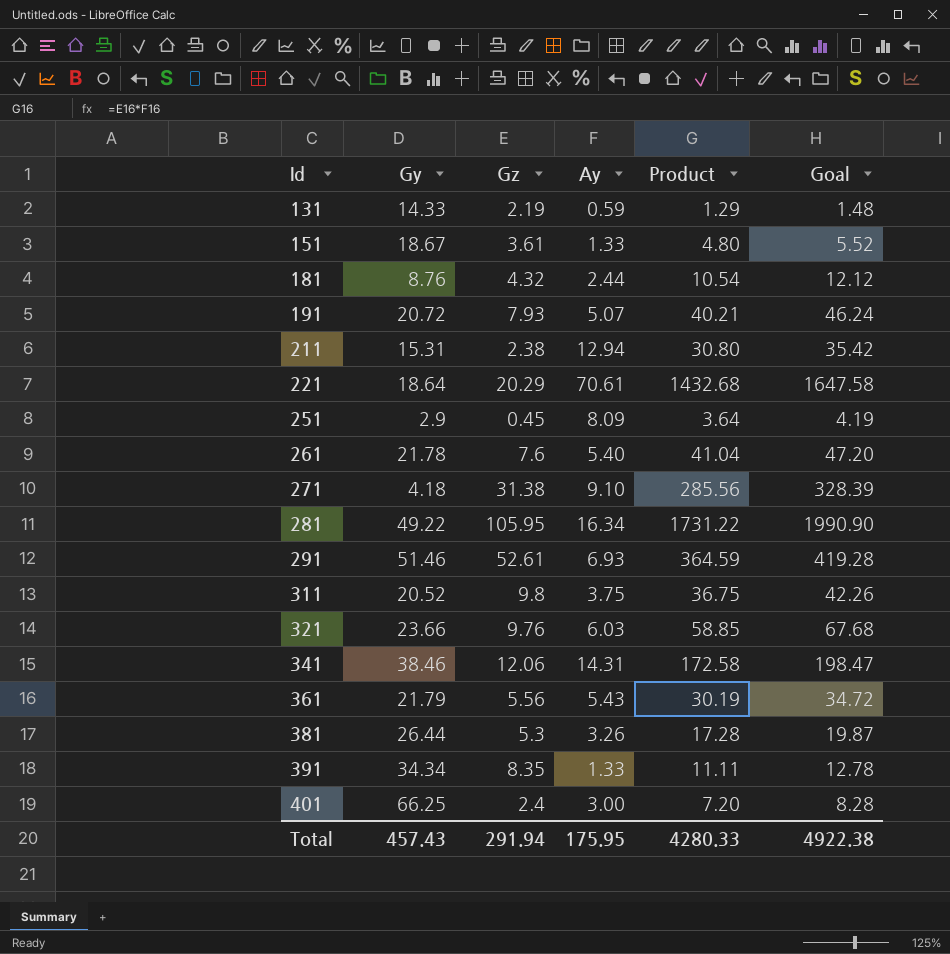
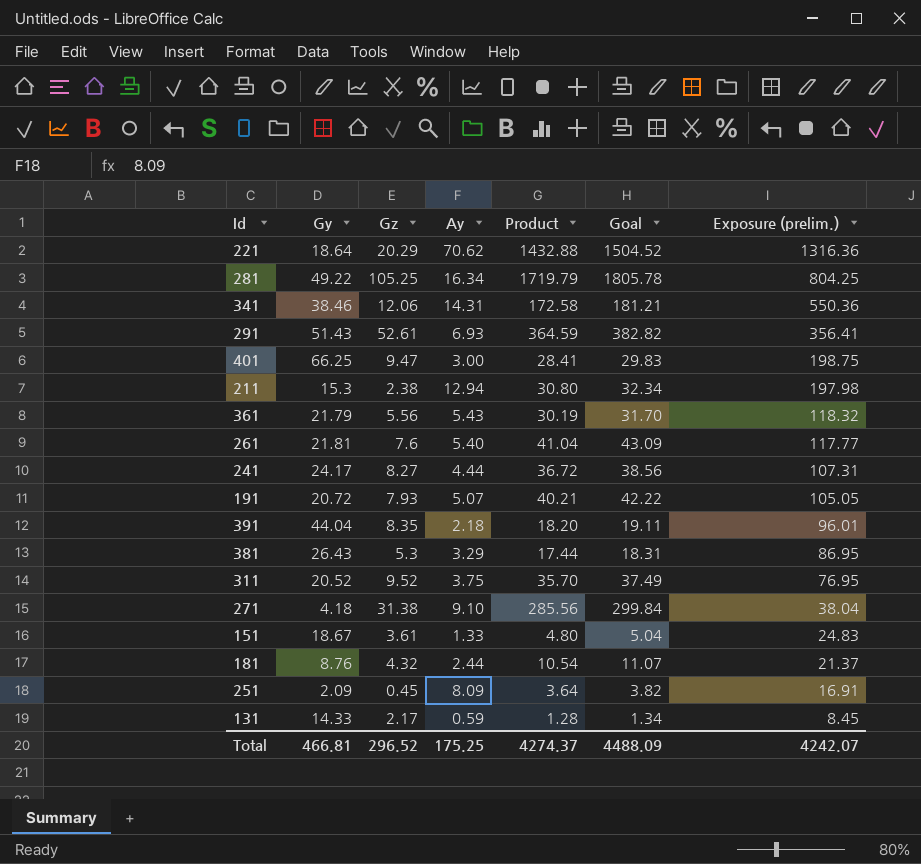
row order: Id ascending -> Exposure (prelim.) descending
column Goal | formula: [Product] * 1.15 -> [Product] * 1.05
column Exposure (prelim.) | formula: none -> [Gy] * [Ay]
row 321: 23.66 | 9.76 | 6.03 | 58.85 | 67.68 -> none
221 | Ay: 70.61 -> 70.62
221 | Product: 1432.68 -> 1432.88
281 | Gz: 105.95 -> 105.25
281 | Product: 1731.22 -> 1719.79
291 | Gy: 51.46 -> 51.43
401 | Gz: 2.4 -> 9.47
401 | Product: 7.20 -> 28.41
211 | Gy: 15.31 -> 15.3
261 | Gy: 21.78 -> 21.81
row 241: none -> 24.17 | 8.27 | 4.44 | 36.72 | 38.56 | 107.31
391 | Gy: 34.34 -> 44.04
391 | Ay: 1.33 -> 2.18
391 | Product: 11.11 -> 18.20
381 | Gy: 26.44 -> 26.43
381 | Ay: 3.26 -> 3.29
381 | Product: 17.28 -> 17.44
311 | Gz: 9.8 -> 9.52
311 | Product: 36.75 -> 35.70
251 | Gy: 2.9 -> 2.09
131 | Gz: 2.19 -> 2.17
131 | Product: 1.29 -> 1.28
Total | Gy: 457.43 -> 466.81
Total | Gz: 291.94 -> 296.52
Total | Ay: 175.95 -> 175.25
Total | Product: 4280.33 -> 4274.37
Total | Goal: 4922.38 -> 4488.09

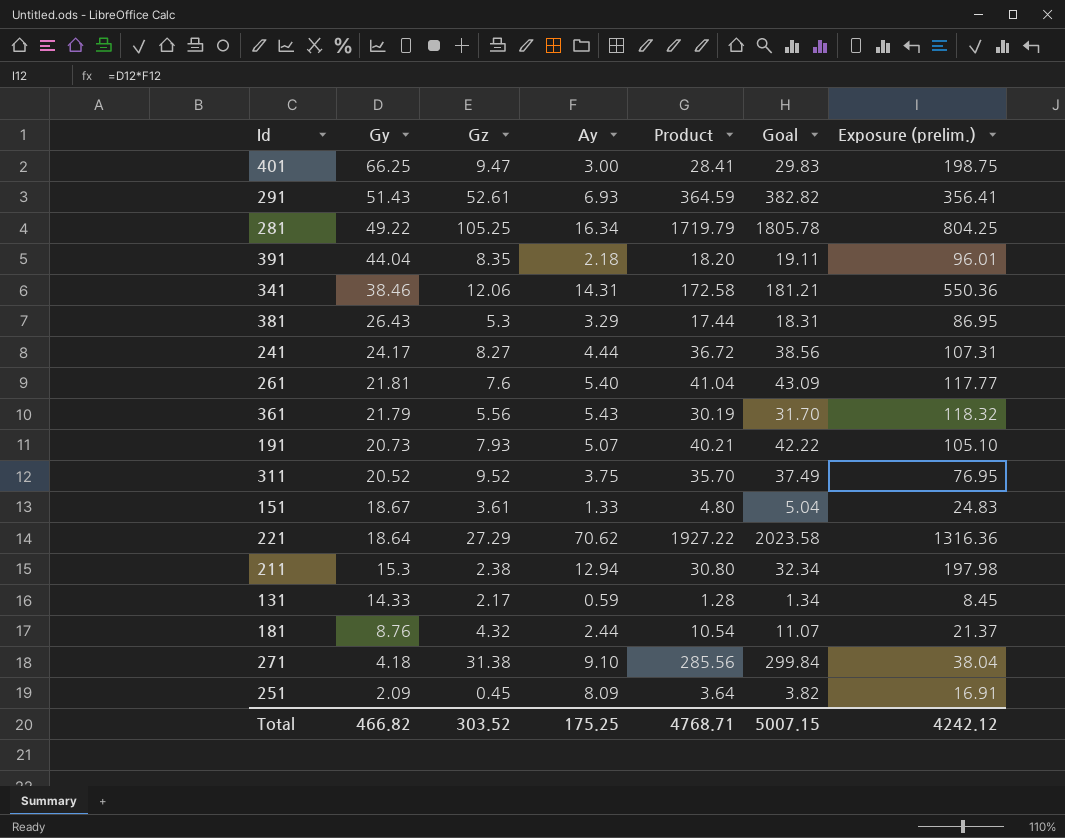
row order: Exposure (prelim.) descending -> Gy descending
191 | Gy: 20.72 -> 20.73
191 | Exposure (prelim.): 105.05 -> 105.10
221 | Gz: 20.29 -> 27.29
221 | Product: 1432.88 -> 1927.22
221 | Goal: 1504.52 -> 2023.58
Total | Gy: 466.81 -> 466.82
Total | Gz: 296.52 -> 303.52
Total | Product: 4274.37 -> 4768.71
Total | Goal: 4488.09 -> 5007.15
Total | Exposure (prelim.): 4242.07 -> 4242.12

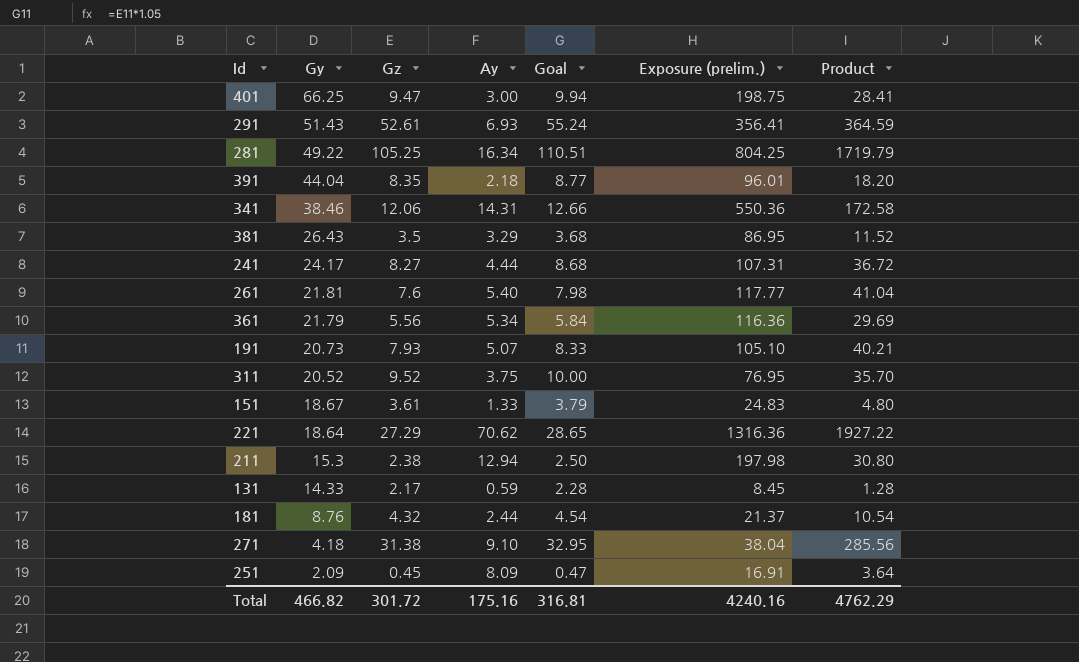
column Goal | formula: [Product] * 1.05 -> [Gz] * 1.05
column Product | position: 5 -> 7
381 | Gz: 5.3 -> 3.5
381 | Product: 17.44 -> 11.52
361 | Ay: 5.43 -> 5.34
361 | Exposure (prelim.): 118.32 -> 116.36
361 | Product: 30.19 -> 29.69
Total | Gz: 303.52 -> 301.72
Total | Ay: 175.25 -> 175.16
Total | Goal: 5007.15 -> 316.81
Total | Exposure (prelim.): 4242.12 -> 4240.16
Total | Product: 4768.71 -> 4762.29

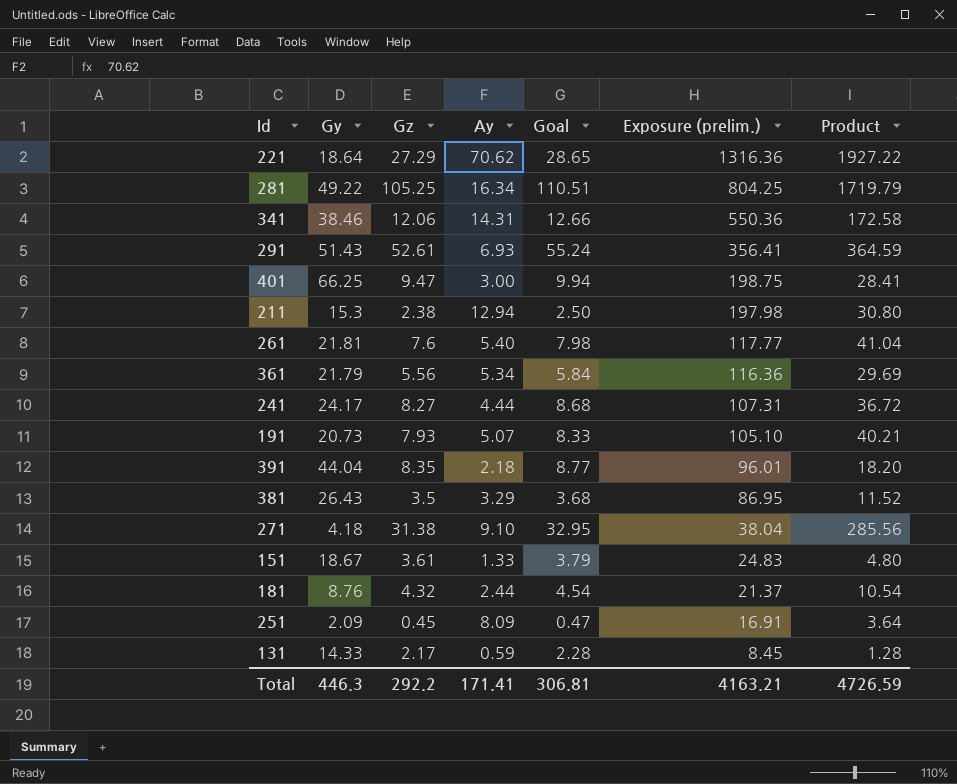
row order: Gy descending -> Exposure (prelim.) descending
row 311: 20.52 | 9.52 | 3.75 | 10.00 | 76.95 | 35.70 -> none
Total | Gy: 466.82 -> 446.3
Total | Gz: 301.72 -> 292.2
Total | Ay: 175.16 -> 171.41
Total | Goal: 316.81 -> 306.81
Total | Exposure (prelim.): 4240.16 -> 4163.21
Total | Product: 4762.29 -> 4726.59

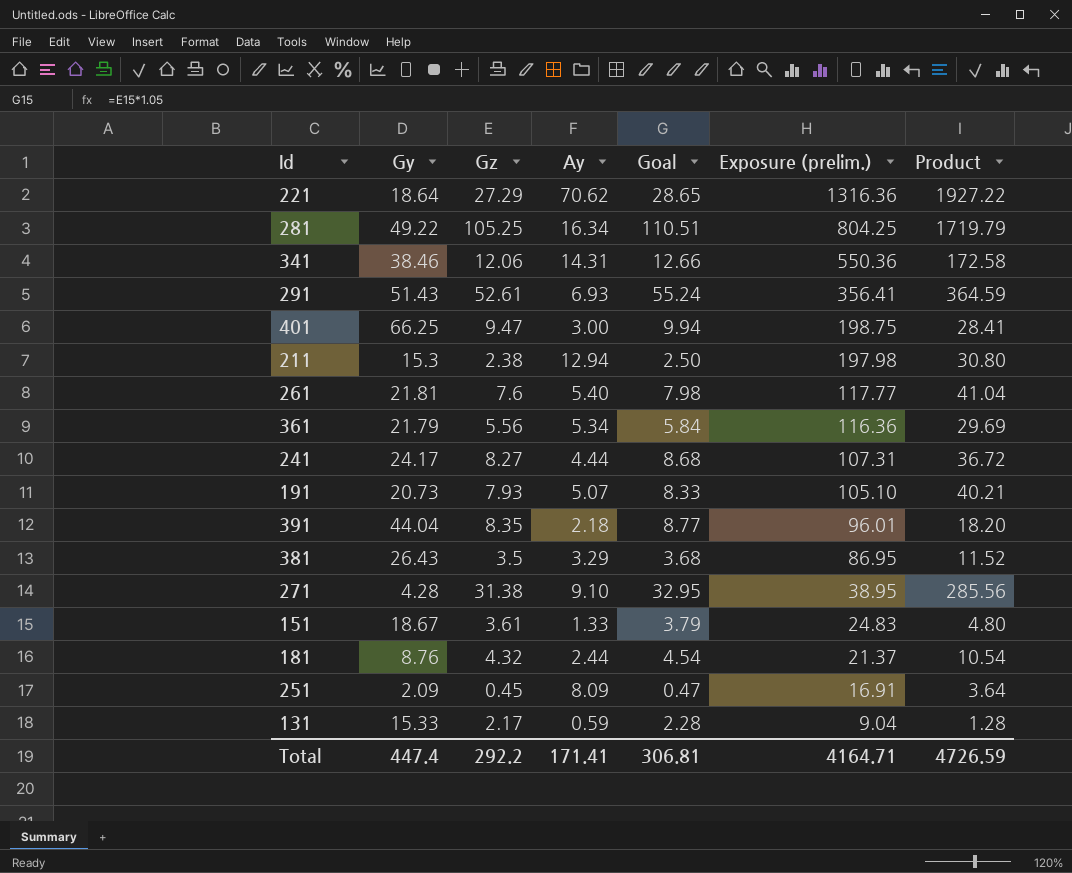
271 | Gy: 4.18 -> 4.28
271 | Exposure (prelim.): 38.04 -> 38.95
131 | Gy: 14.33 -> 15.33
131 | Exposure (prelim.): 8.45 -> 9.04
Total | Gy: 446.3 -> 447.4
Total | Exposure (prelim.): 4163.21 -> 4164.71

